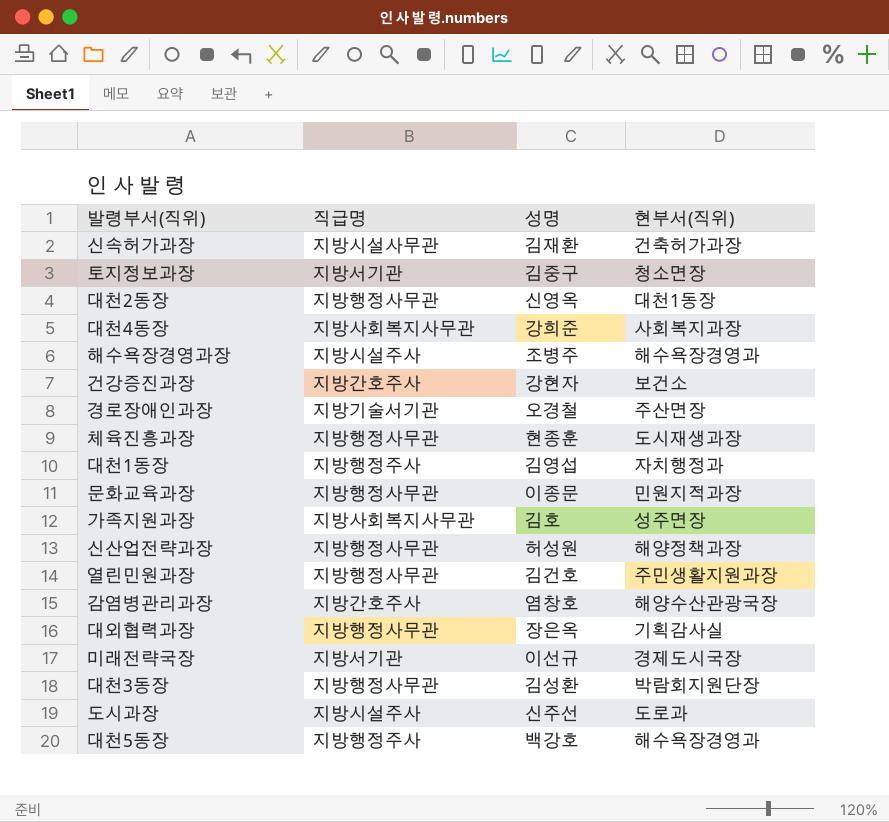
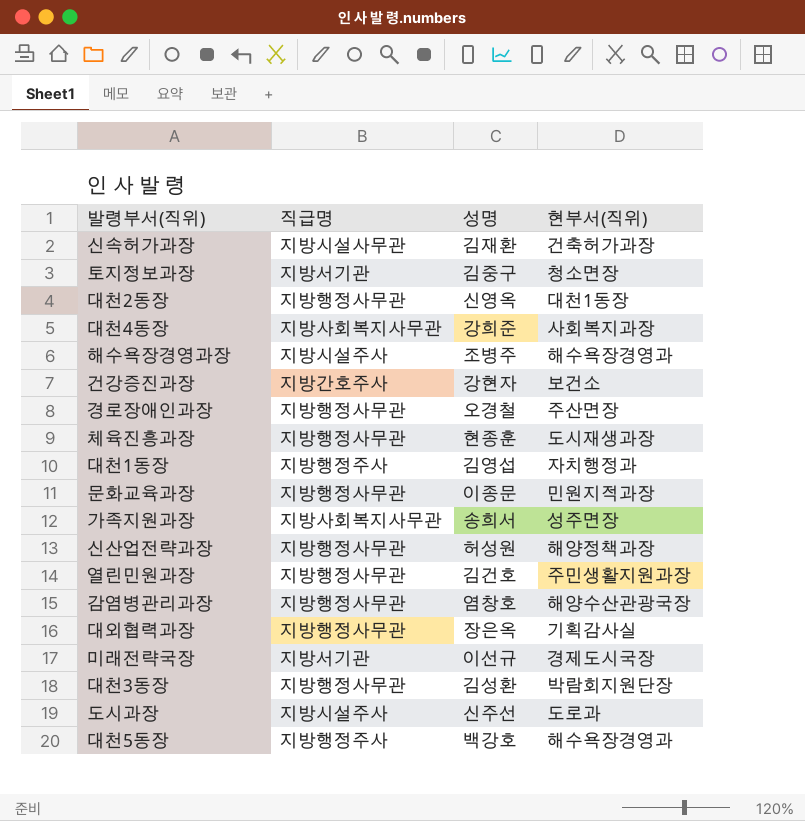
경로장애인과장 | 직급명: 지방기술서기관 -> 지방행정사무관
가족지원과장 | 성명: 김호 -> 송희서
감염병관리과장 | 직급명: 지방간호주사 -> 지방행정사무관

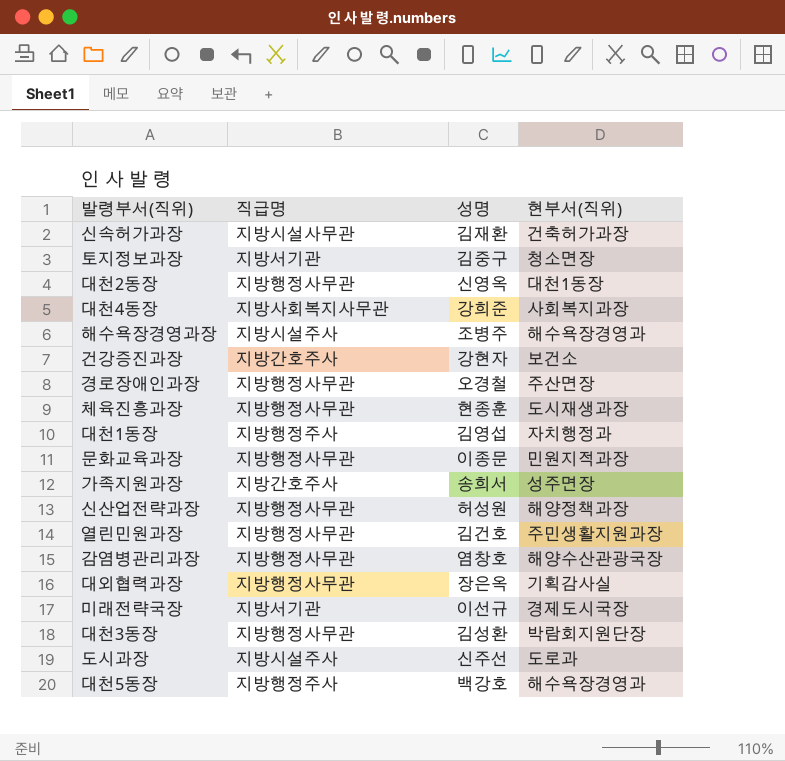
가족지원과장 | 직급명: 지방사회복지사무관 -> 지방간호주사

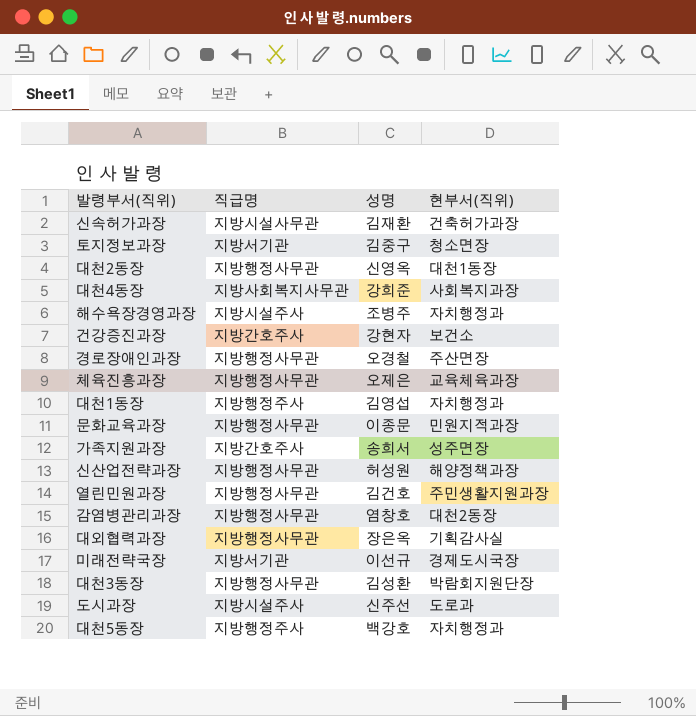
해수욕장경영과장 | 현부서(직위): 해수욕장경영과 -> 자치행정과
체육진흥과장 | 성명: 현종훈 -> 오제은
체육진흥과장 | 현부서(직위): 도시재생과장 -> 교육체육과장
감염병관리과장 | 현부서(직위): 해양수산관광국장 -> 대천2동장
대천5동장 | 현부서(직위): 해수욕장경영과 -> 자치행정과

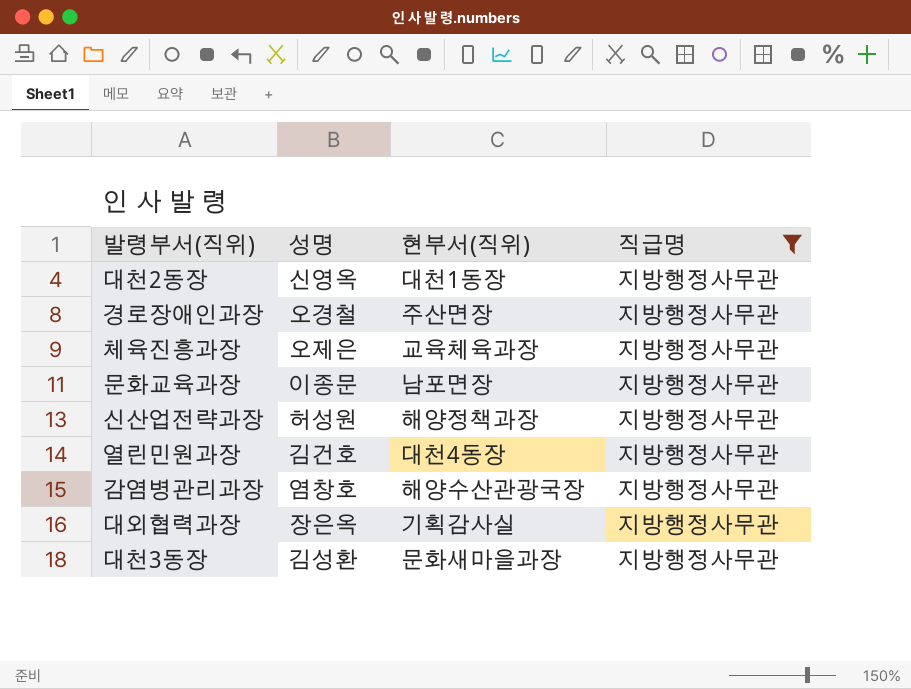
filter: none -> 직급명 = 지방행정사무관
column 직급명 | position: 2 -> 4
문화교육과장 | 현부서(직위): 민원지적과장 -> 남포면장
열린민원과장 | 현부서(직위): 주민생활지원과장 -> 대천4동장
감염병관리과장 | 현부서(직위): 대천2동장 -> 해양수산관광국장
대천3동장 | 현부서(직위): 박람회지원단장 -> 문화새마을과장

